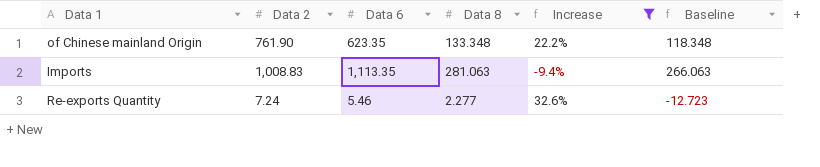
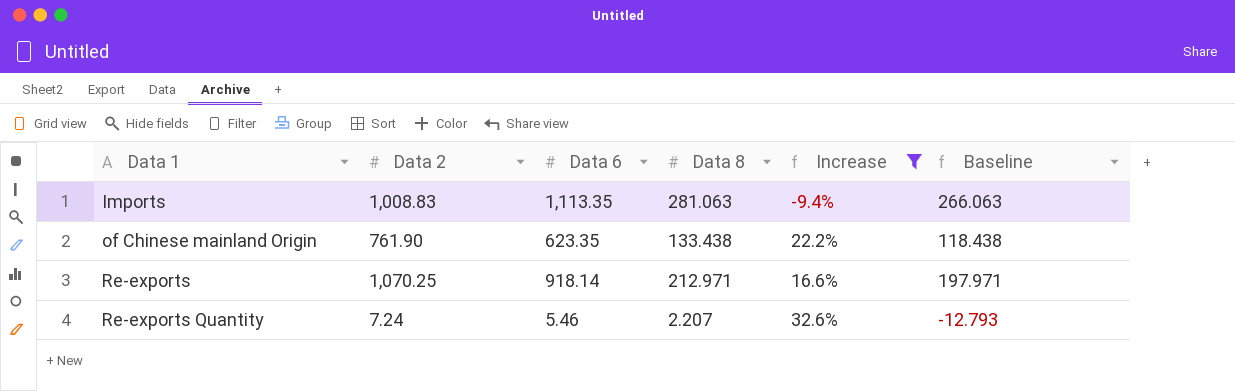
row order: none -> Data 1 ascending
of Chinese mainland Origin | Data 8: 133.348 -> 133.438
of Chinese mainland Origin | Baseline: 118.348 -> 118.438
row Re-exports: none -> 1,070.25 | 918.14 | 212.971 | 16.6% | 197.971
Re-exports Quantity | Data 8: 2.277 -> 2.207
Re-exports Quantity | Baseline: -12.723 -> -12.793

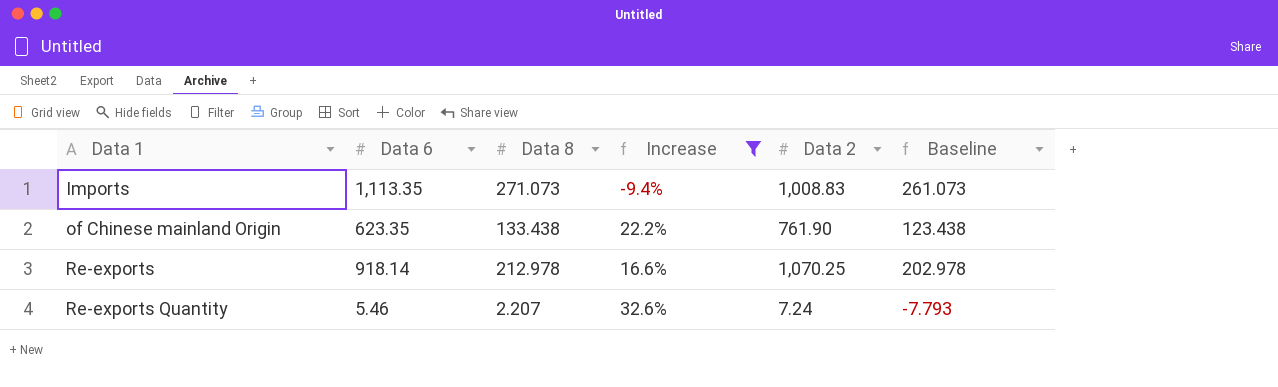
column Data 2 | position: 2 -> 5
column Baseline | formula: [Data 8] - 15 -> [Data 8] - 10
Imports | Data 8: 281.063 -> 271.073
Re-exports | Data 8: 212.971 -> 212.978

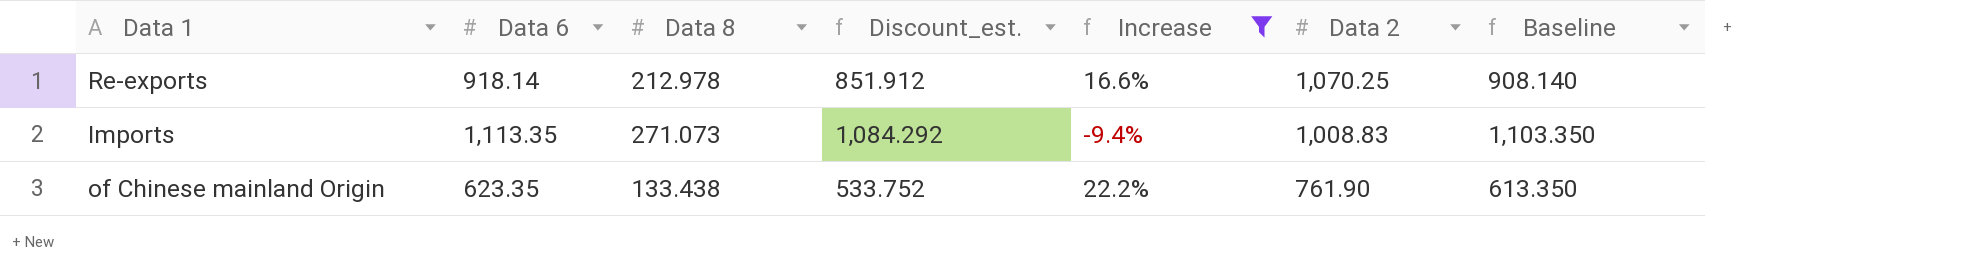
row order: Data 1 ascending -> Data 2 descending
column Discount_est. | formula: none -> [Data 8] * 4
column Baseline | formula: [Data 8] - 10 -> [Data 6] - 10
row Re-exports Quantity: 5.46 | 2.207 | 32.6% | 7.24 | -7.793 -> none

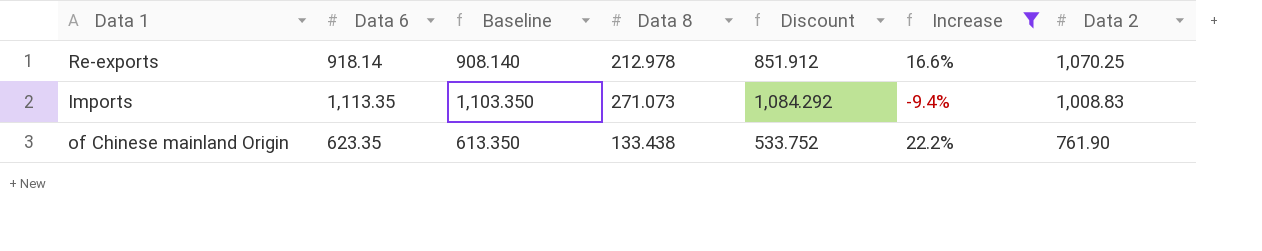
column Baseline | position: 7 -> 3
column name: Discount_est. -> Discount

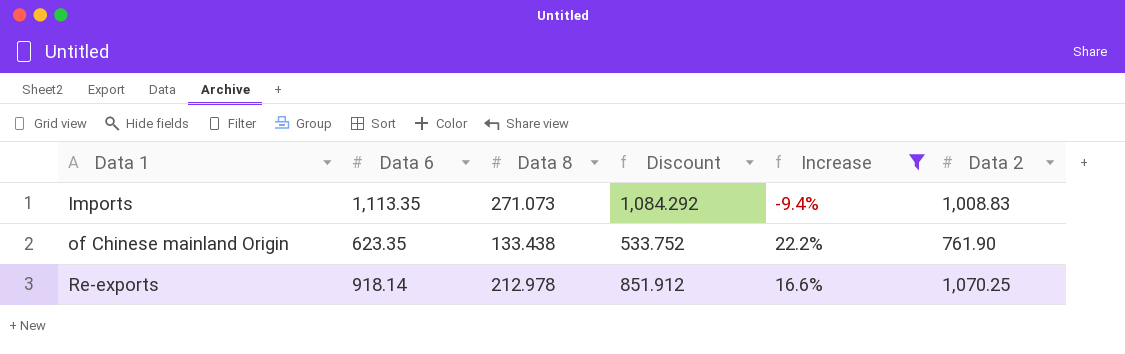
row order: Data 2 descending -> Data 1 ascending
column Baseline | formula: [Data 6] - 10 -> none

